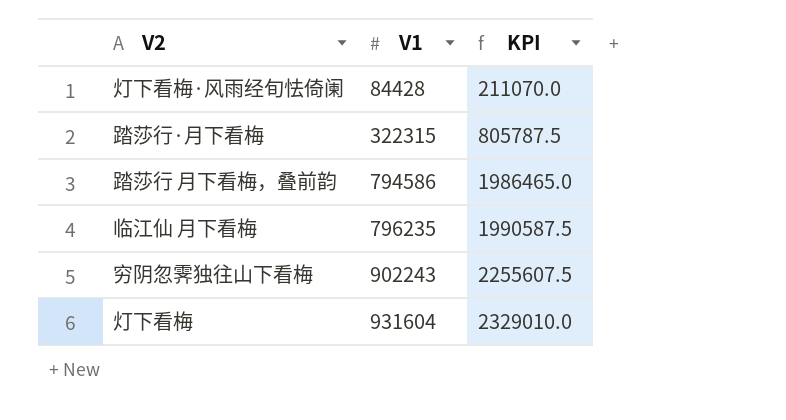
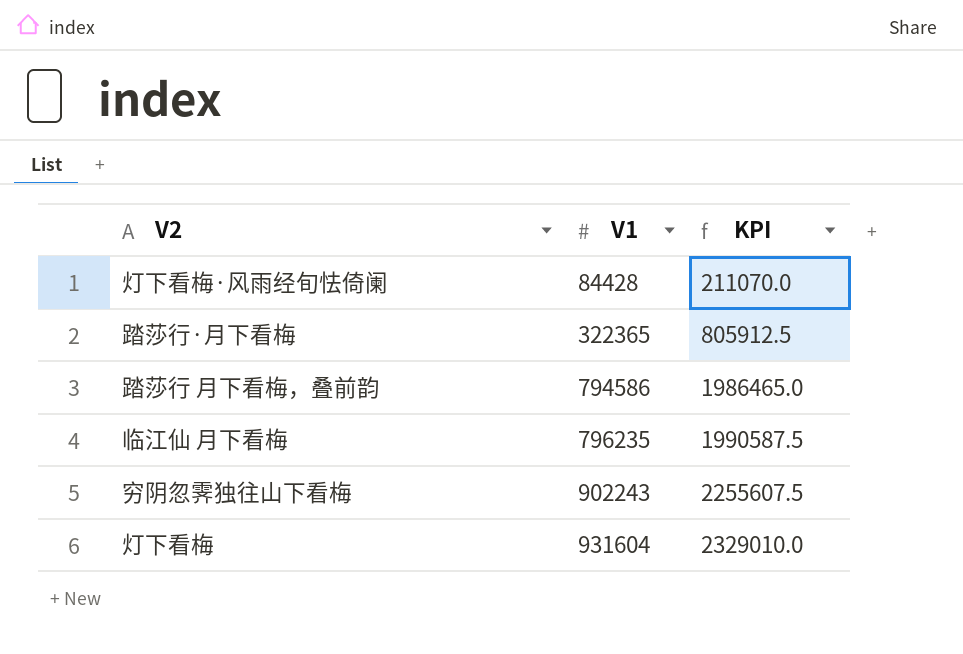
踏莎行·月下看梅 | V1: 322315 -> 322365
踏莎行·月下看梅 | KPI: 805787.5 -> 805912.5

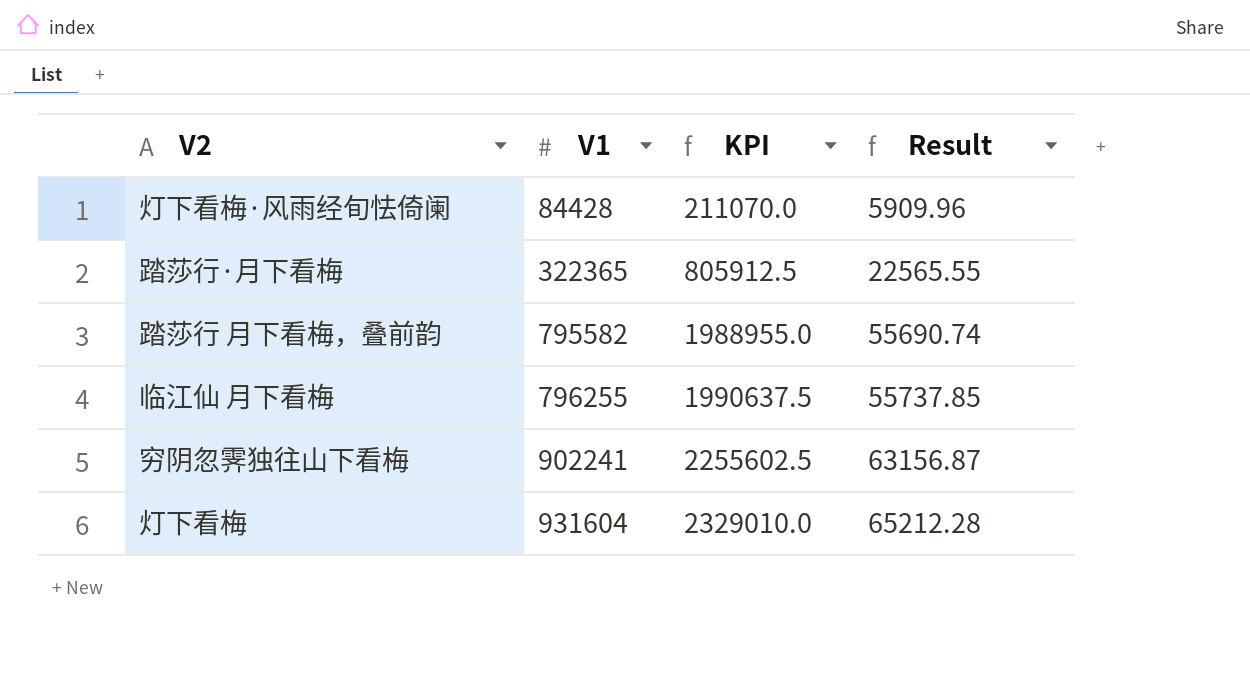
column Result | formula: none -> [V1] * 0.07
踏莎行 月下看梅，叠前韵 | V1: 794586 -> 795582
踏莎行 月下看梅，叠前韵 | KPI: 1986465.0 -> 1988955.0
临江仙 月下看梅 | V1: 796235 -> 796255
临江仙 月下看梅 | KPI: 1990587.5 -> 1990637.5
穷阴忽霁独往山下看梅 | V1: 902243 -> 902241
穷阴忽霁独往山下看梅 | KPI: 2255607.5 -> 2255602.5

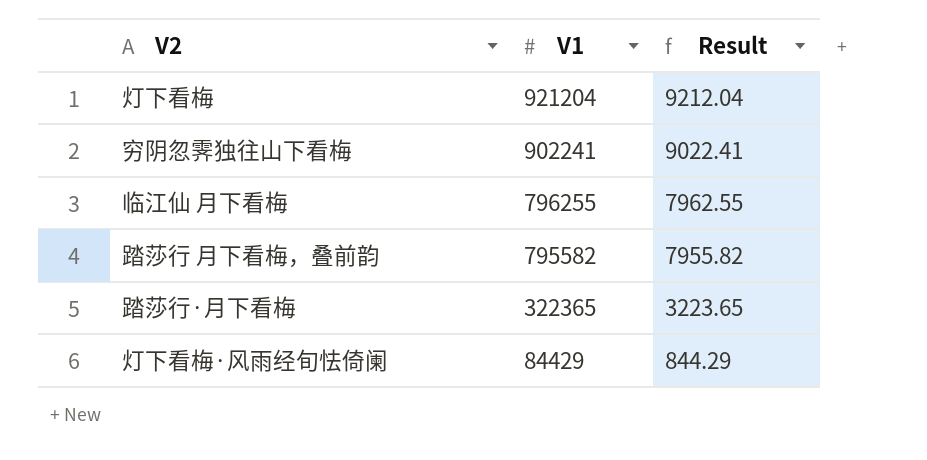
row order: V1 ascending -> V1 descending
column KPI | formula: [V1] * 2.5 -> none
column Result | formula: [V1] * 0.07 -> [V1] * 0.01
灯下看梅 | V1: 931604 -> 921204
灯下看梅·风雨经旬怯倚阑 | V1: 84428 -> 84429

